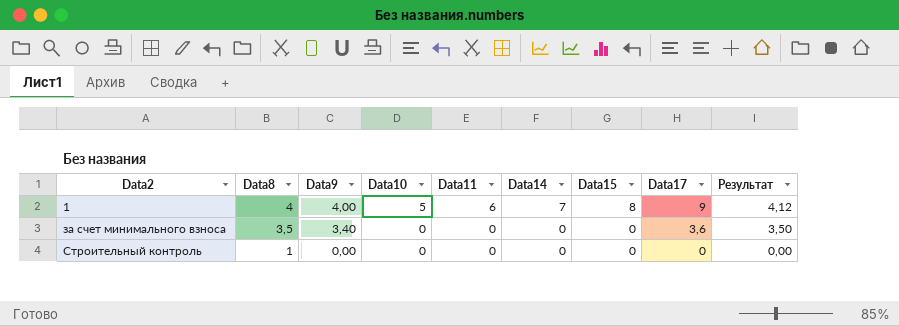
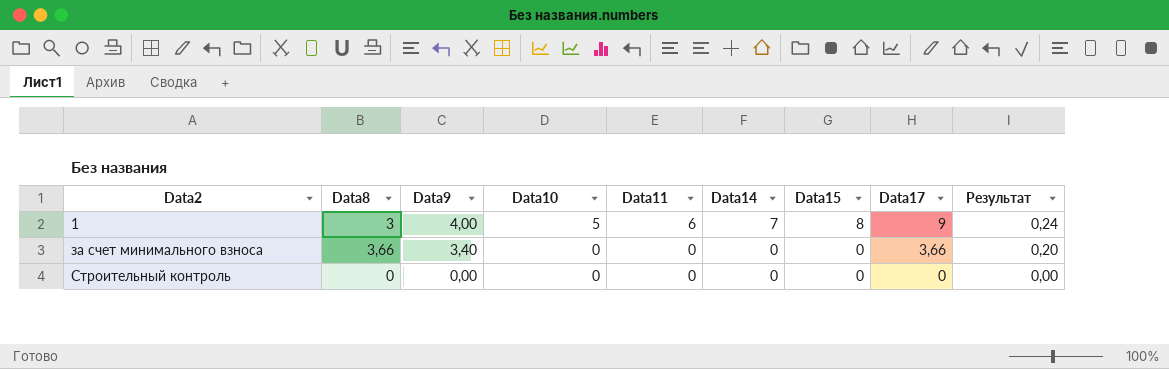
column Результат | formula: [Data9] * 1,03 -> [Data9] * 0,06
1 | Data8: 4 -> 3
за счет минимального взноса | Data8: 3,5 -> 3,66
за счет минимального взноса | Data17: 3,6 -> 3,66
Строительный контроль | Data8: 1 -> 0

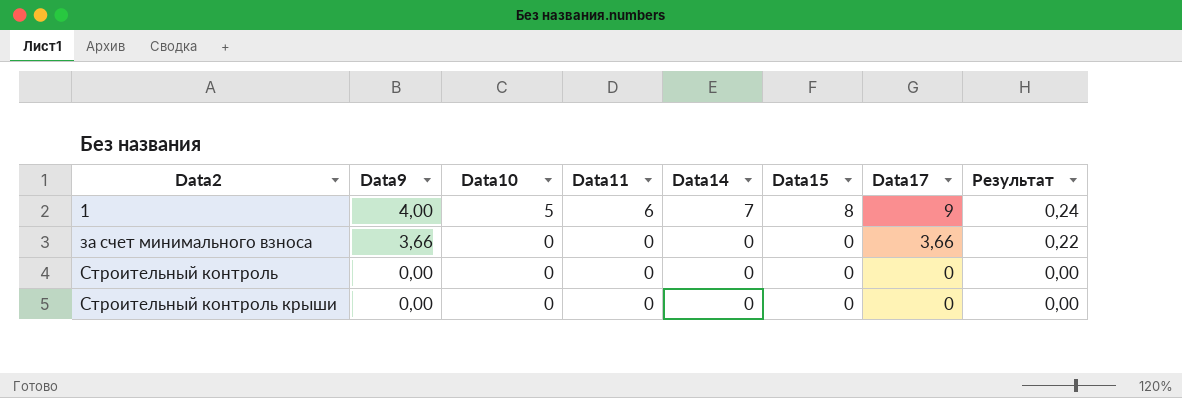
column Data8 | position: 2 -> none
за счет минимального взноса | Data9: 3,40 -> 3,66
за счет минимального взноса | Результат: 0,20 -> 0,22
row Строительный контроль крыши: none -> 0,00 | 0 | 0 | 0 | 0 | 0 | 0,00

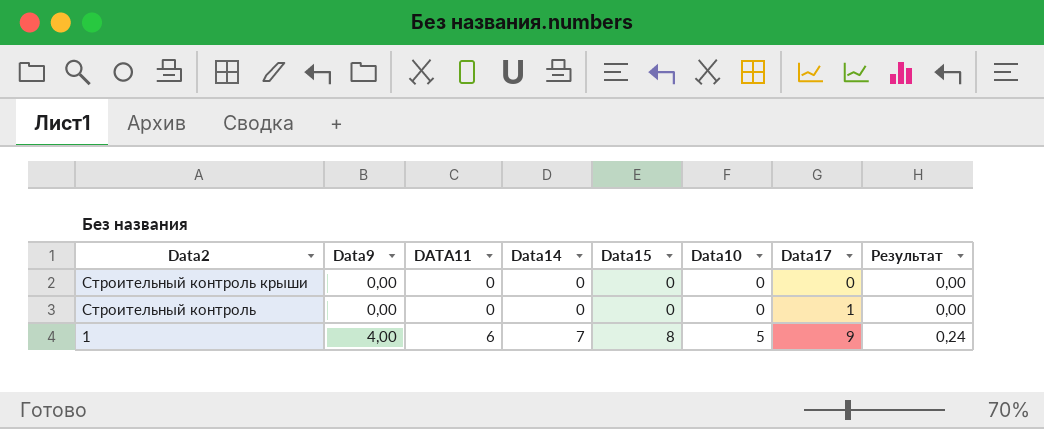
row order: Data2 ascending -> Data2 descending
column name: Data11 -> DATA11
column Data10 | position: 3 -> 6
row за счет минимального взноса: 3,66 | 0 | 0 | 0 | 0 | 3,66 | 0,22 -> none
Строительный контроль | Data17: 0 -> 1

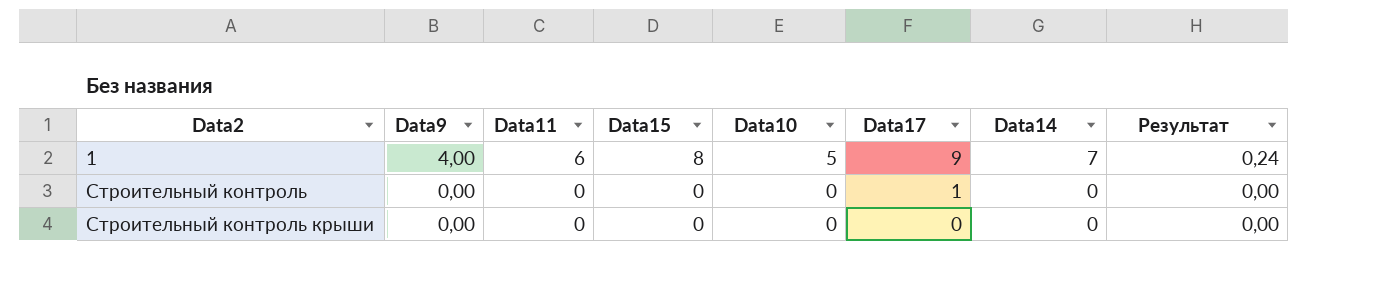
row order: Data2 descending -> Data2 ascending
column name: DATA11 -> Data11
column Data14 | position: 4 -> 7

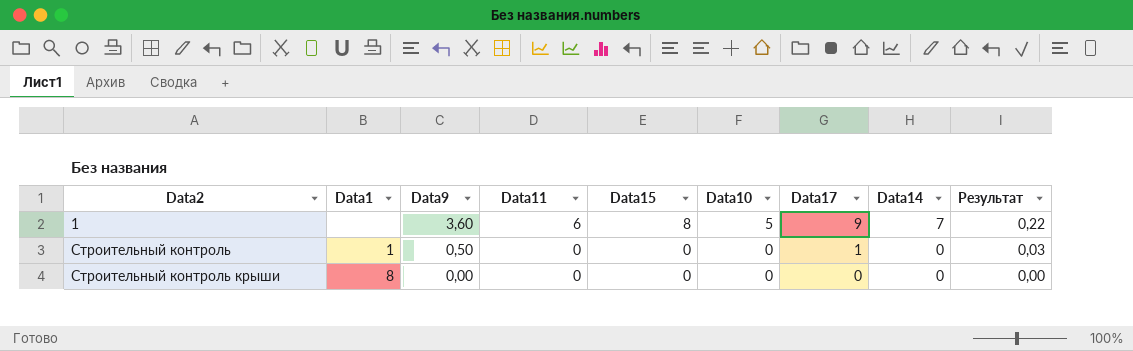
column Data1 | position: none -> 2
1 | Data9: 4,00 -> 3,60
1 | Результат: 0,24 -> 0,22
Строительный контроль | Data9: 0,00 -> 0,50
Строительный контроль | Результат: 0,00 -> 0,03

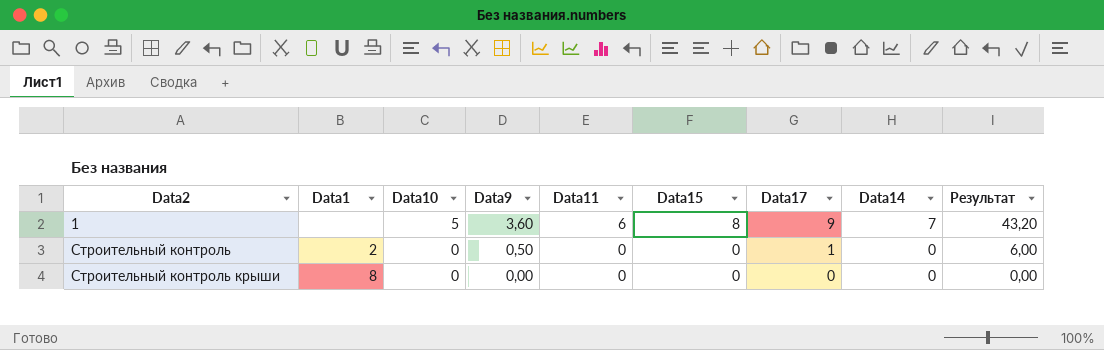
column Data10 | position: 6 -> 3
column Результат | formula: [Data9] * 0,06 -> [Data9] * 12
Строительный контроль | Data1: 1 -> 2

